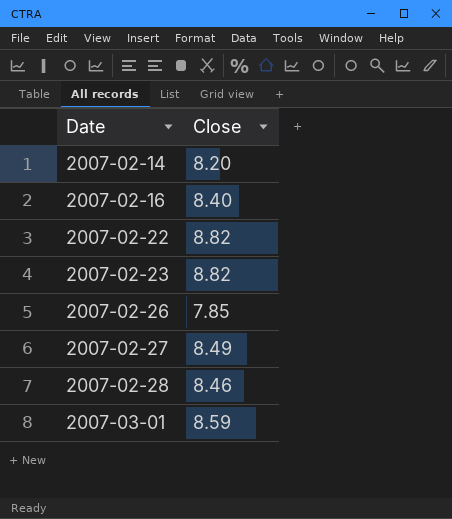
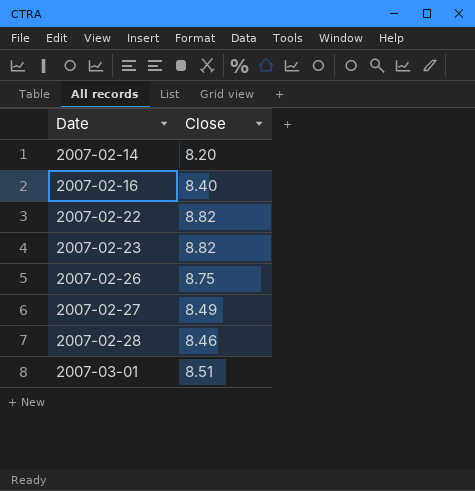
2007-02-26 | Close: 7.85 -> 8.75
2007-03-01 | Close: 8.59 -> 8.51

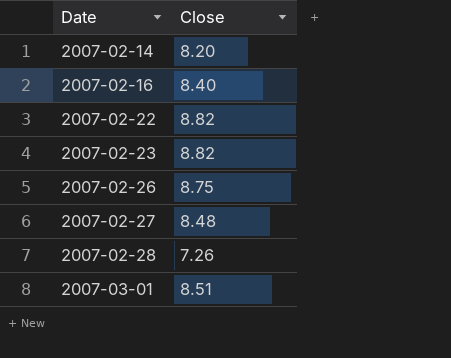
2007-02-27 | Close: 8.49 -> 8.48
2007-02-28 | Close: 8.46 -> 7.26

